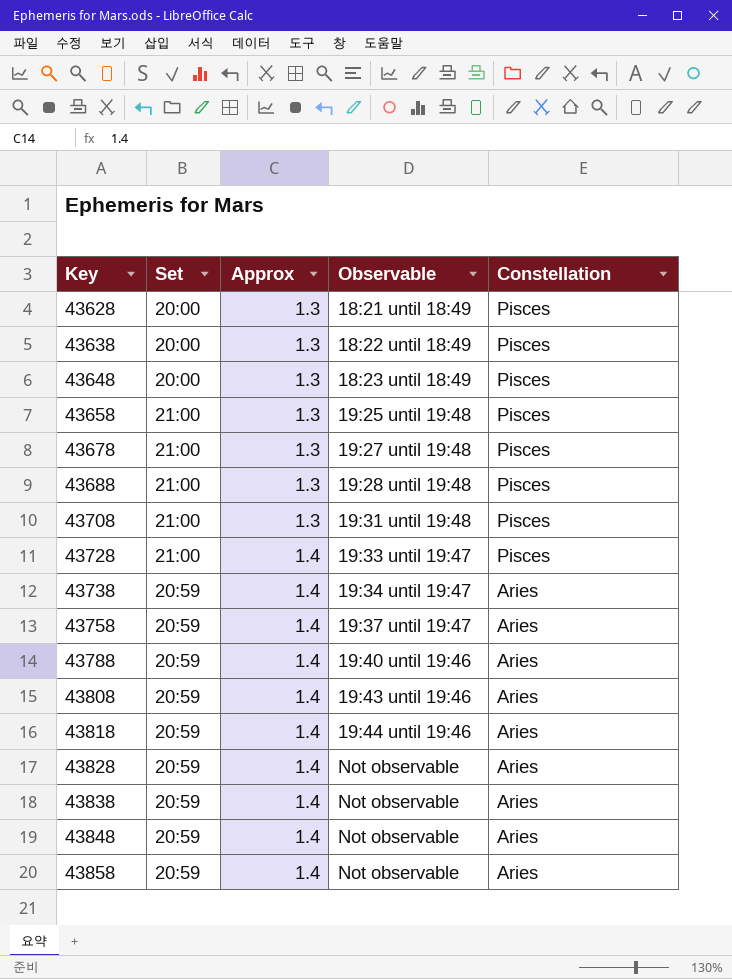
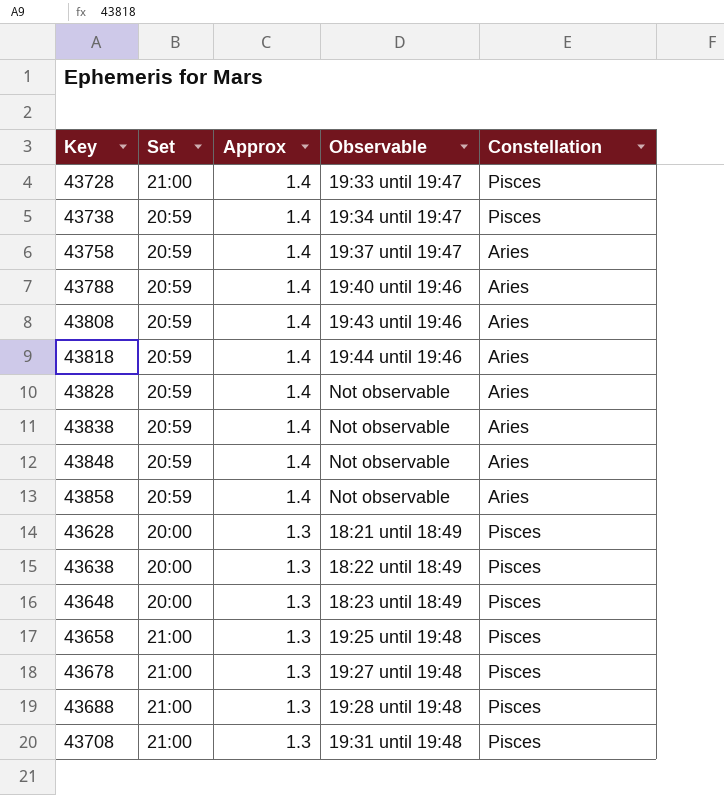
row order: Key ascending -> Approx descending
43738 | Constellation: Aries -> Pisces

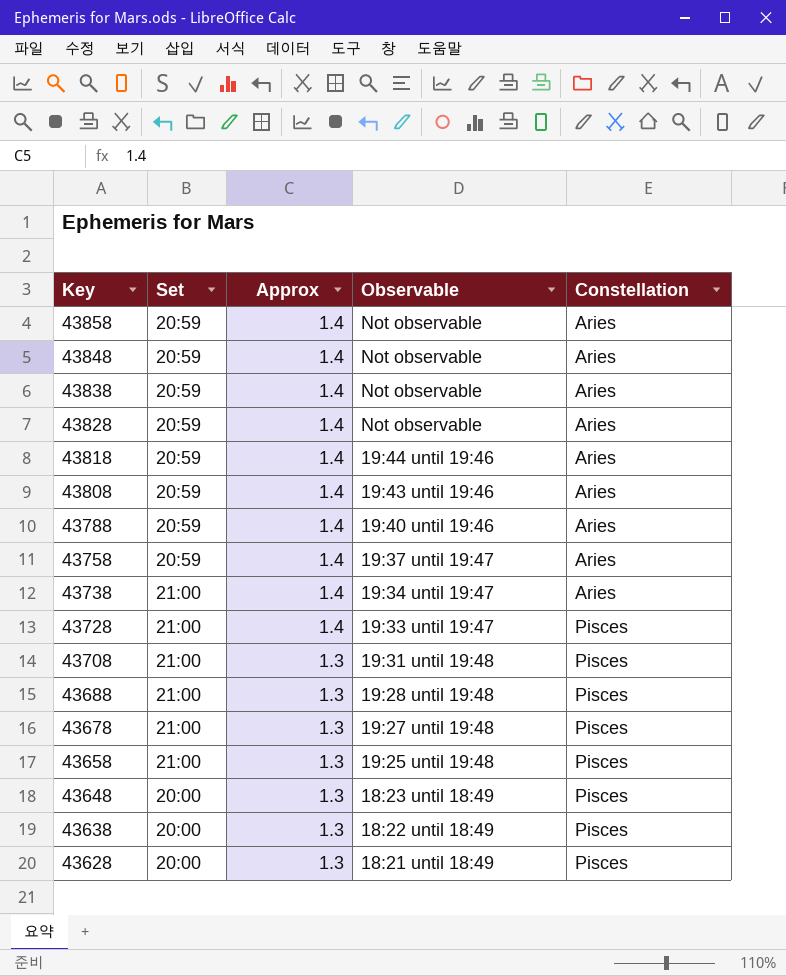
row order: Approx descending -> Key descending
43738 | Set: 20:59 -> 21:00
43738 | Constellation: Pisces -> Aries

